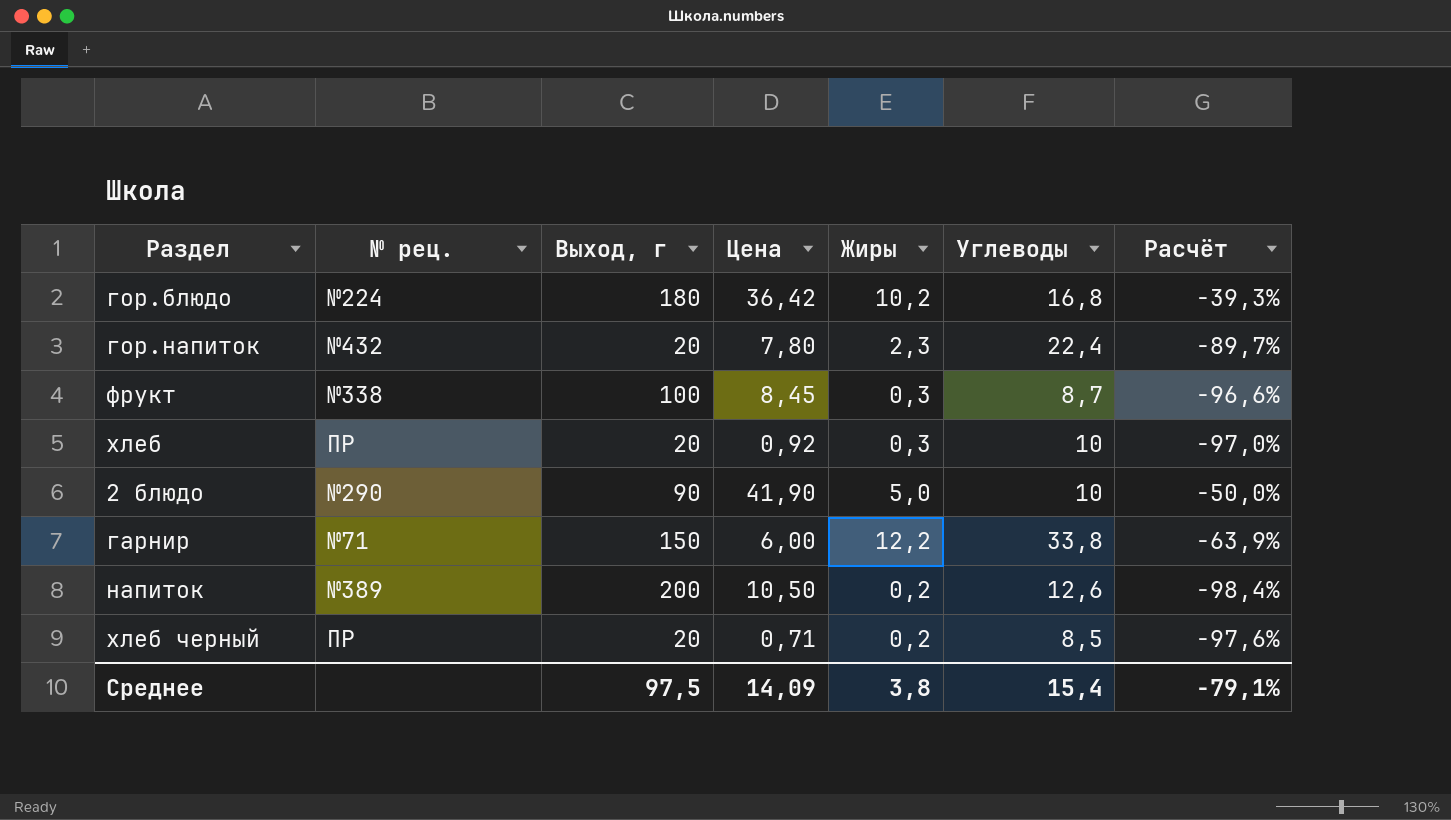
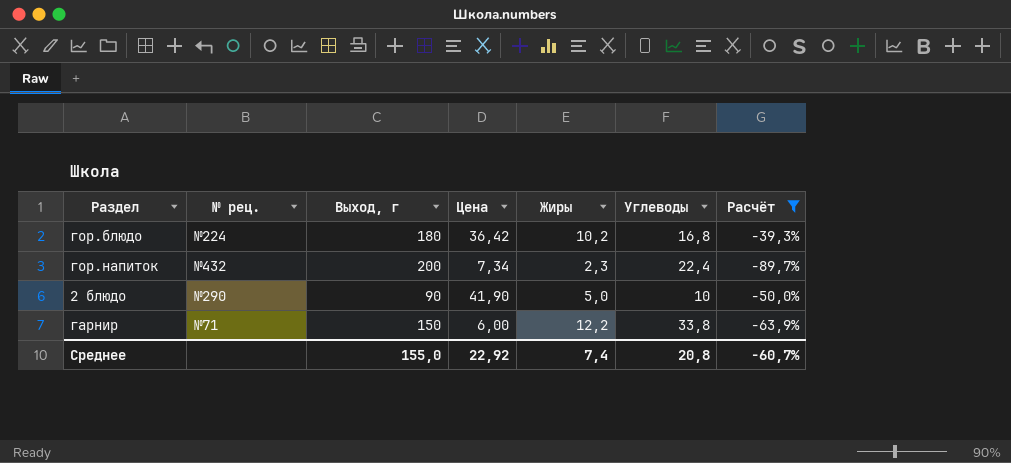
filter: none -> Расчёт >= -89,7%
гор.напиток | Выход, г: 20 -> 200
гор.напиток | Цена: 7,80 -> 7,34
Среднее | Выход, г: 97,5 -> 155,0
Среднее | Цена: 14,09 -> 22,92
Среднее | Жиры: 3,8 -> 7,4
Среднее | Углеводы: 15,4 -> 20,8
Среднее | Расчёт: -79,1% -> -60,7%

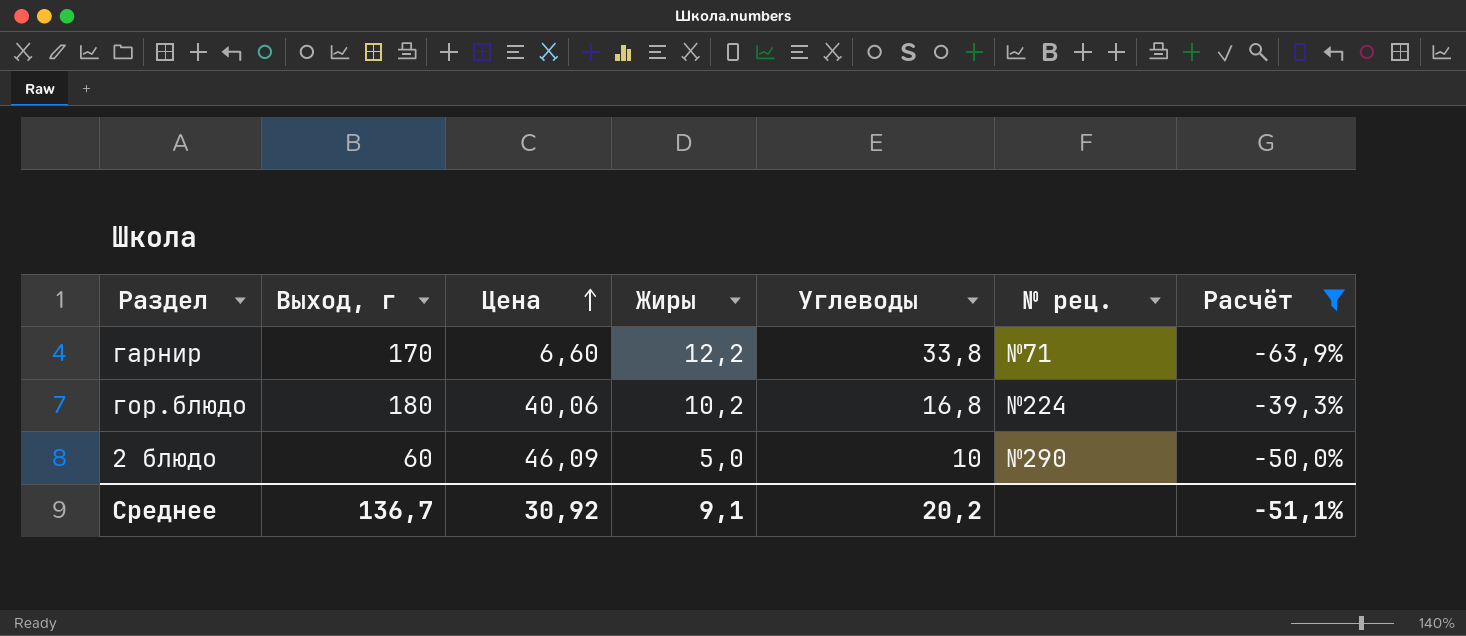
row order: none -> Цена ascending
column № рец. | position: 2 -> 6
row гор.напиток: №432 | 200 | 7,34 | 2,3 | 22,4 | -89,7% -> none
гарнир | Выход, г: 150 -> 170
гарнир | Цена: 6,00 -> 6,60
гор.блюдо | Цена: 36,42 -> 40,06
2 блюдо | Выход, г: 90 -> 60
2 блюдо | Цена: 41,90 -> 46,09
Среднее | Выход, г: 155,0 -> 136,7
Среднее | Цена: 22,92 -> 30,92
Среднее | Жиры: 7,4 -> 9,1
Среднее | Углеводы: 20,8 -> 20,2
Среднее | Расчёт: -60,7% -> -51,1%

